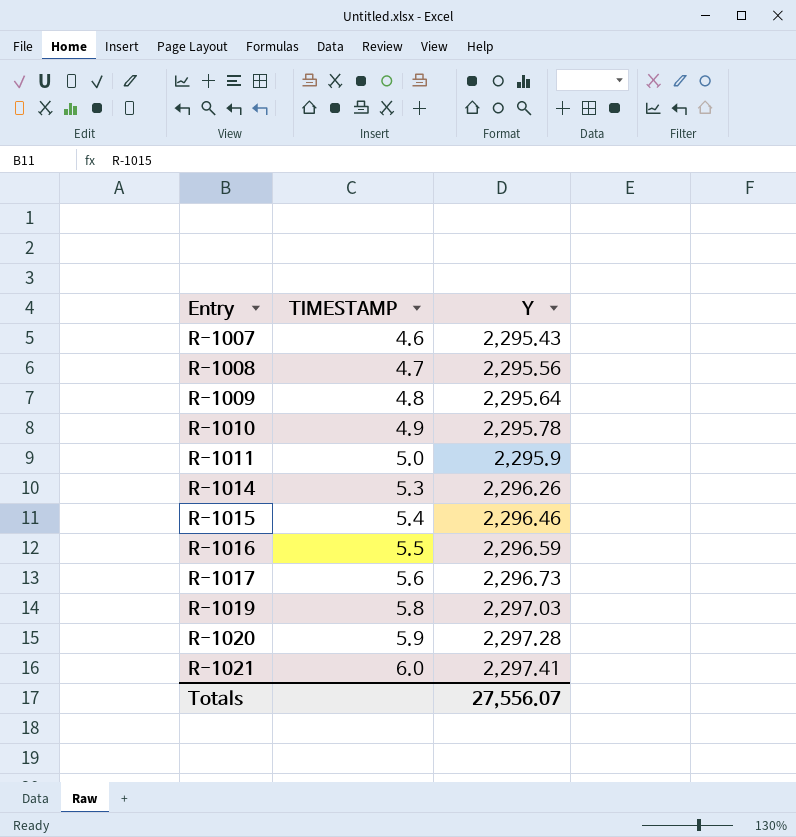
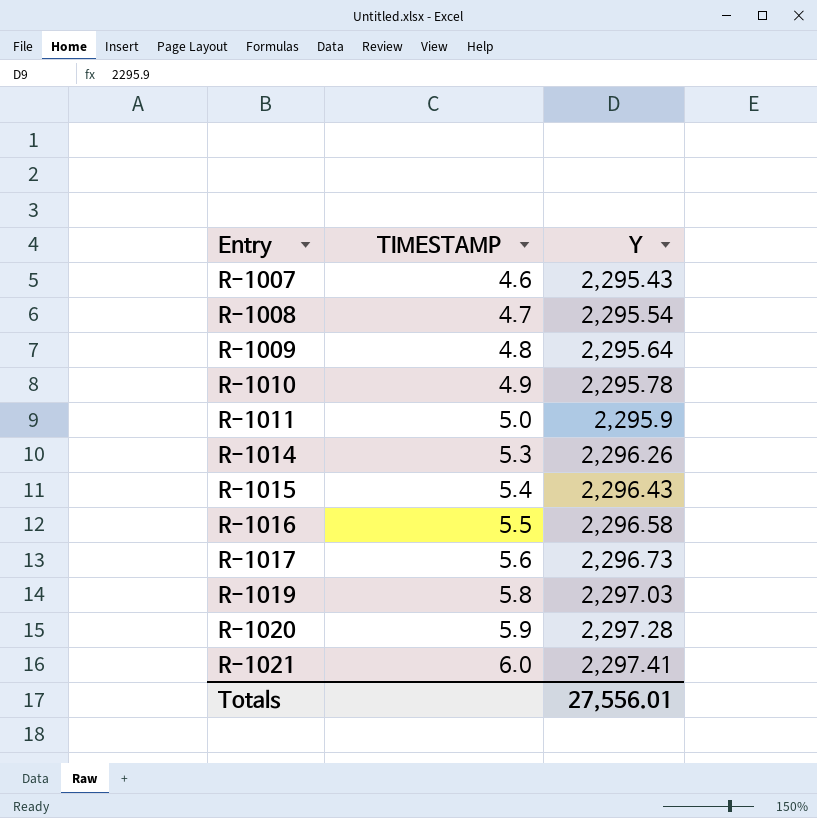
R-1008 | Y: 2,295.56 -> 2,295.54
R-1015 | Y: 2,296.46 -> 2,296.43
R-1016 | Y: 2,296.59 -> 2,296.58
Totals | Y: 27,556.07 -> 27,556.01

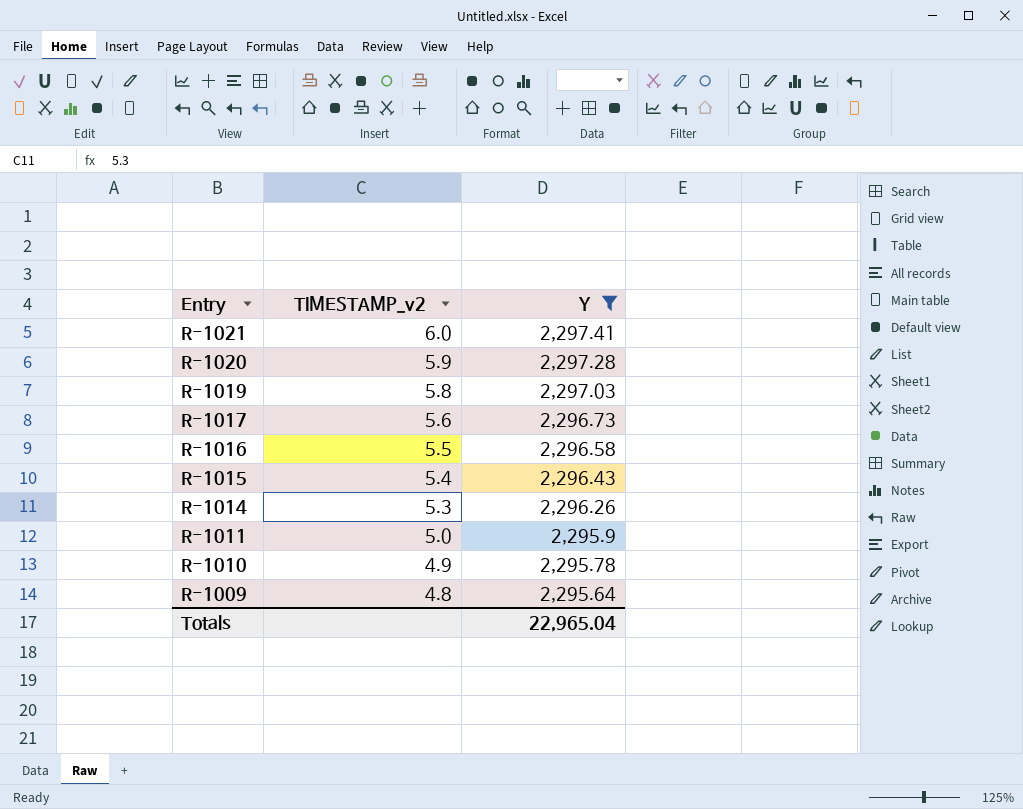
filter: none -> Y >= 2,295.64
row order: Entry ascending -> Entry descending
column name: TIMESTAMP -> TIMESTAMP_v2
Totals | Y: 27,556.01 -> 22,965.04

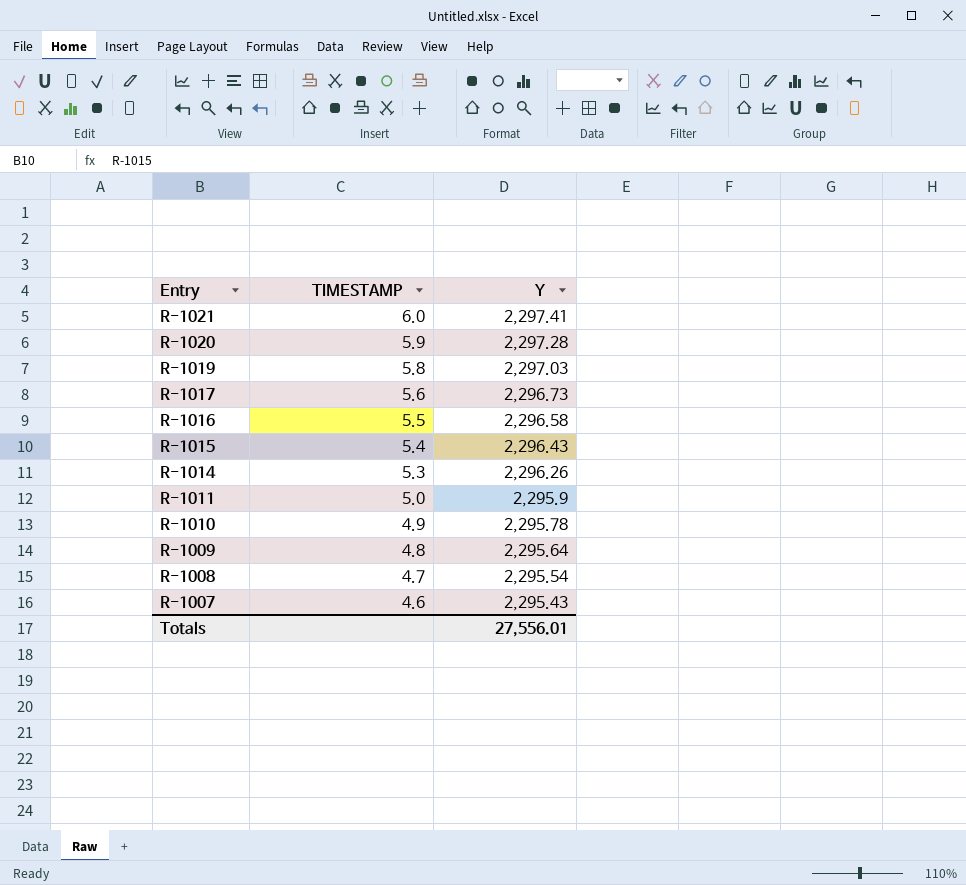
filter: Y >= 2,295.64 -> none
column name: TIMESTAMP_v2 -> TIMESTAMP
Totals | Y: 22,965.04 -> 27,556.01

